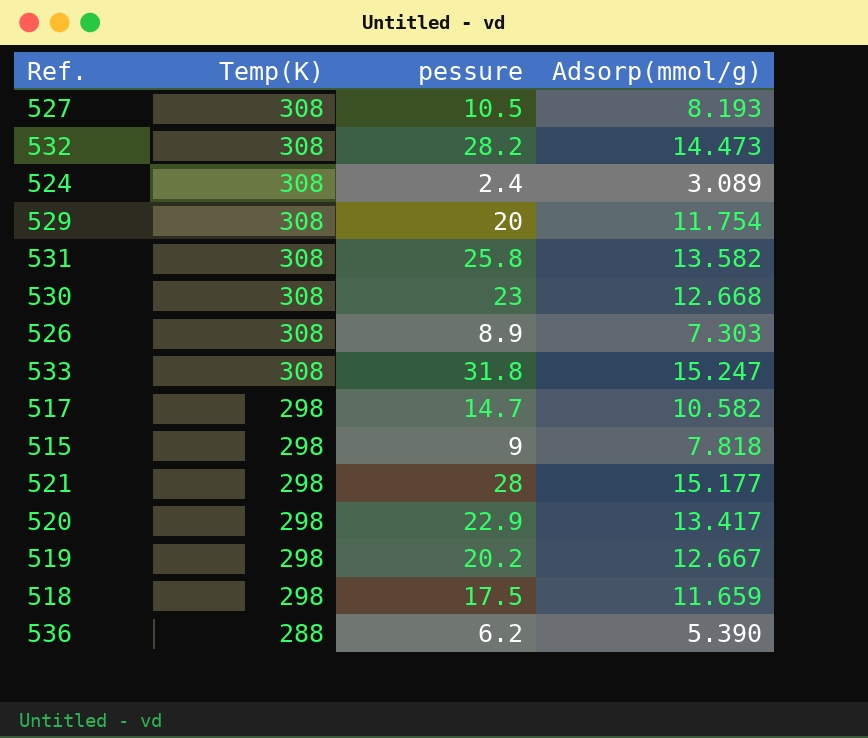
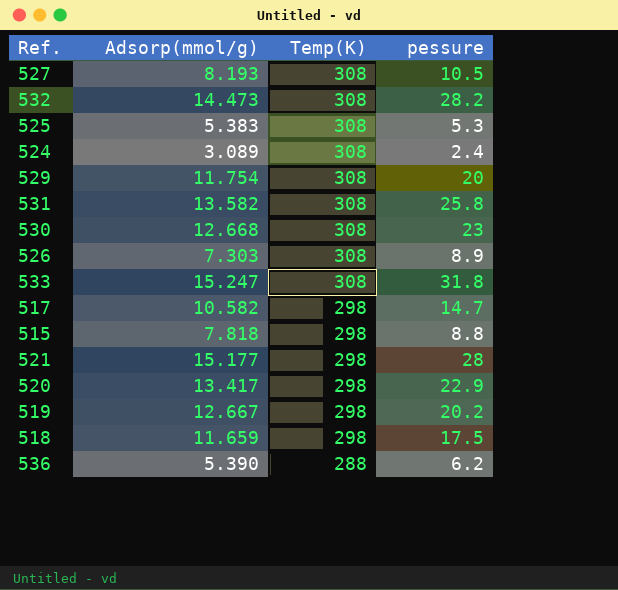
column Adsorp(mmol/g) | position: 4 -> 2
row 525: none -> 5.383 | 308 | 5.3
515 | pessure: 9 -> 8.8

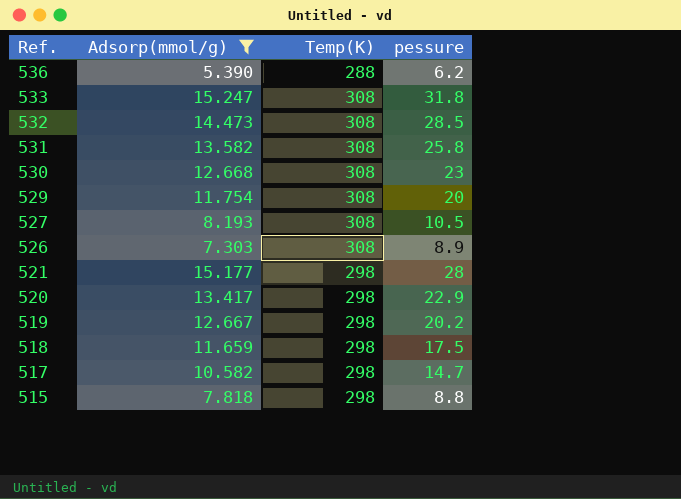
filter: none -> Adsorp(mmol/g) >= 5.390
row order: Temp(K) descending -> Ref. descending
532 | pessure: 28.2 -> 28.5

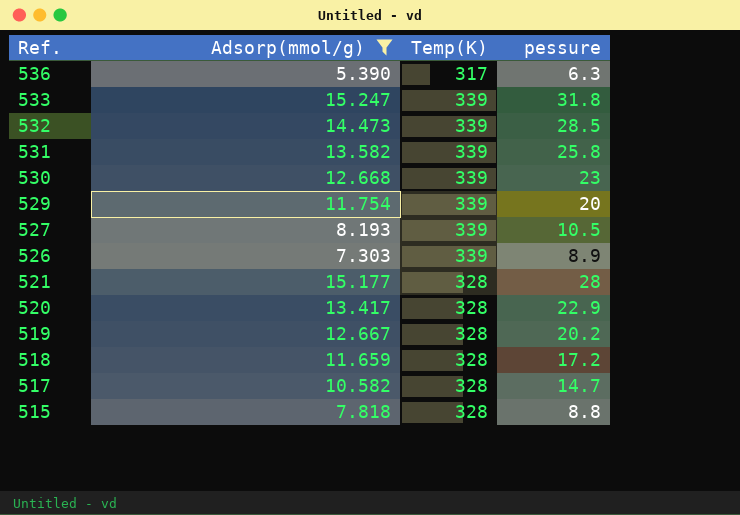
536 | Temp(K): 288 -> 317
536 | pessure: 6.2 -> 6.3
533 | Temp(K): 308 -> 339
532 | Temp(K): 308 -> 339
531 | Temp(K): 308 -> 339
530 | Temp(K): 308 -> 339
529 | Temp(K): 308 -> 339
527 | Temp(K): 308 -> 339
526 | Temp(K): 308 -> 339
521 | Temp(K): 298 -> 328
520 | Temp(K): 298 -> 328
519 | Temp(K): 298 -> 328
518 | Temp(K): 298 -> 328
518 | pessure: 17.5 -> 17.2
517 | Temp(K): 298 -> 328
515 | Temp(K): 298 -> 328

